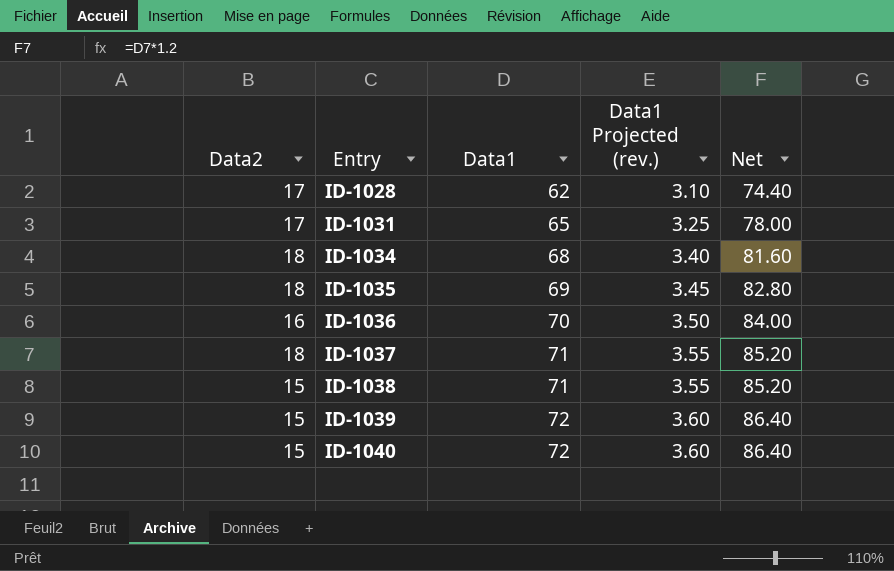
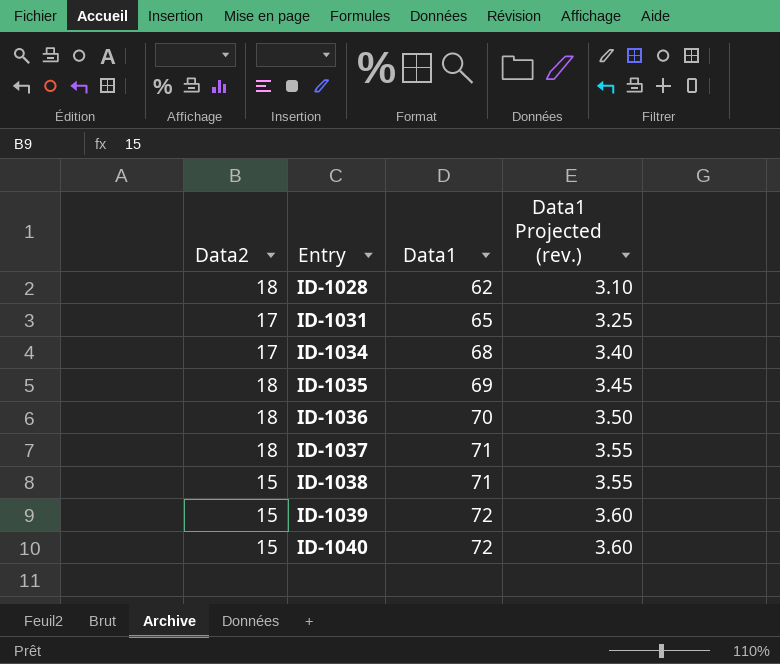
column Net | formula: [Data1] * 1.2 -> none
ID-1028 | Data2: 17 -> 18
ID-1034 | Data2: 18 -> 17
ID-1036 | Data2: 16 -> 18

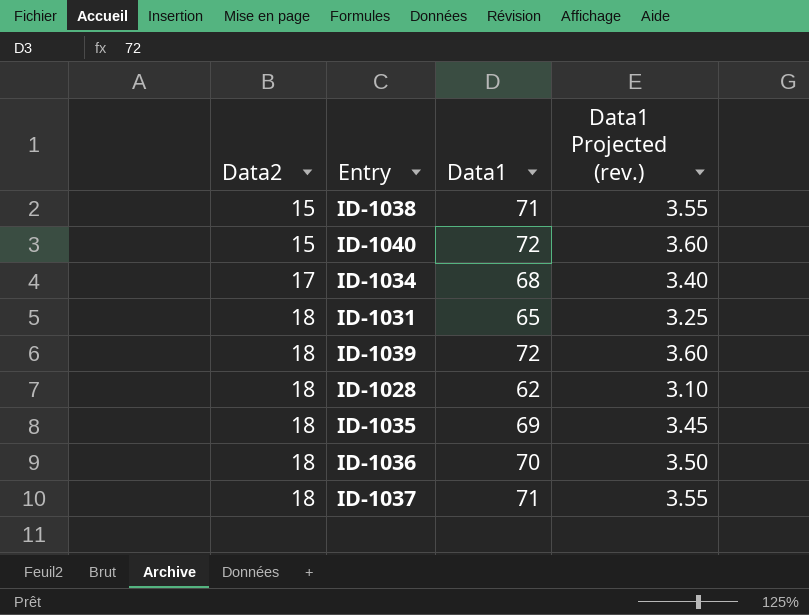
row order: Entry ascending -> Data2 ascending
ID-1031 | Data2: 17 -> 18
ID-1039 | Data2: 15 -> 18

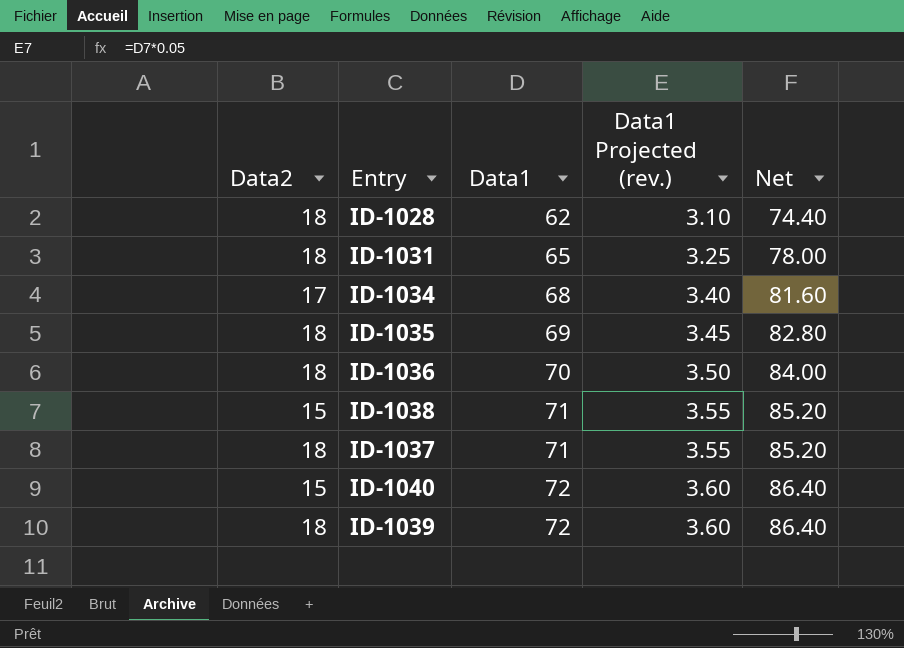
row order: Data2 ascending -> Data1 ascending
column Net | formula: none -> [Data1] * 1.2

